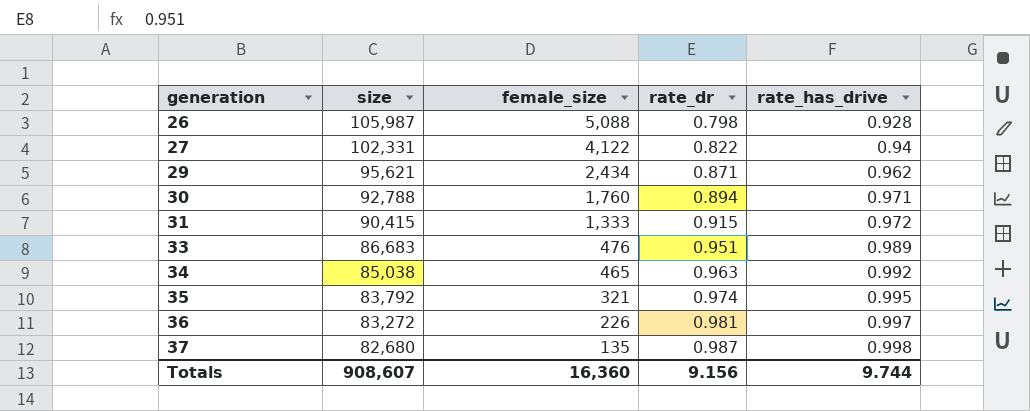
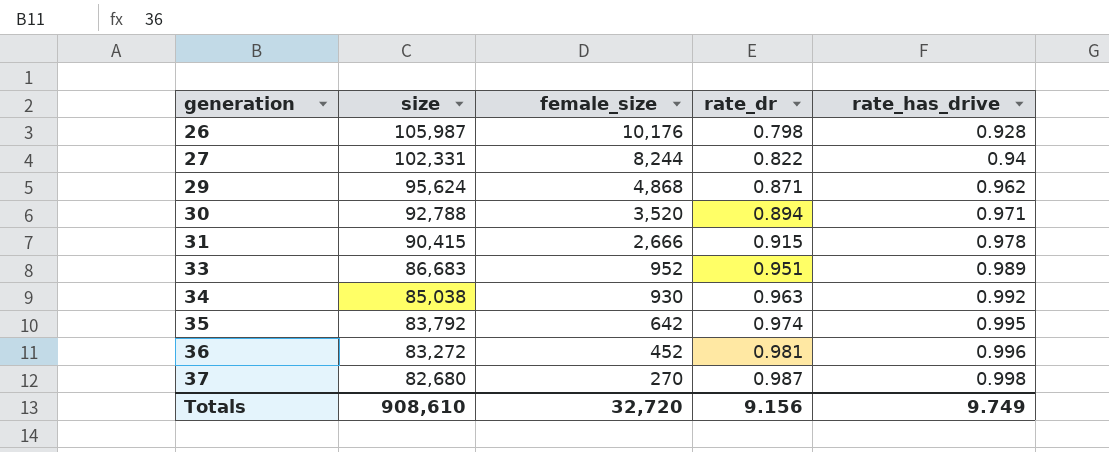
26 | female_size: 5,088 -> 10,176
27 | female_size: 4,122 -> 8,244
29 | size: 95,621 -> 95,624
29 | female_size: 2,434 -> 4,868
30 | female_size: 1,760 -> 3,520
31 | female_size: 1,333 -> 2,666
31 | rate_has_drive: 0.972 -> 0.978
33 | female_size: 476 -> 952
34 | female_size: 465 -> 930
35 | female_size: 321 -> 642
36 | female_size: 226 -> 452
36 | rate_has_drive: 0.997 -> 0.996
37 | female_size: 135 -> 270
Totals | size: 908,607 -> 908,610
Totals | female_size: 16,360 -> 32,720
Totals | rate_has_drive: 9.744 -> 9.749

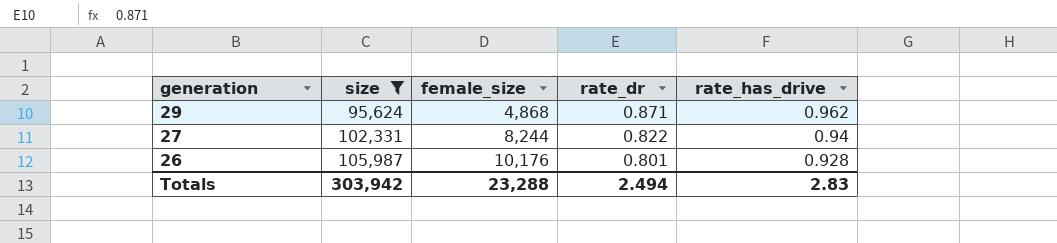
filter: none -> size >= 95,624
row order: generation ascending -> generation descending
26 | rate_dr: 0.798 -> 0.801
Totals | size: 908,610 -> 303,942
Totals | female_size: 32,720 -> 23,288
Totals | rate_dr: 9.156 -> 2.494
Totals | rate_has_drive: 9.749 -> 2.83

